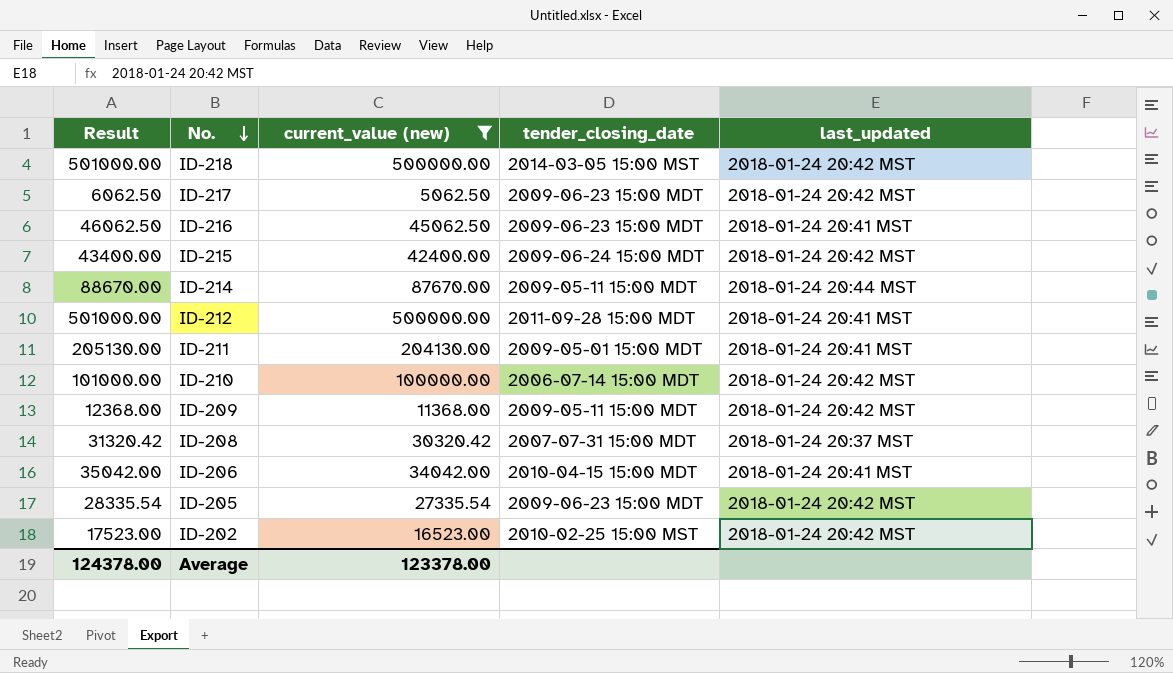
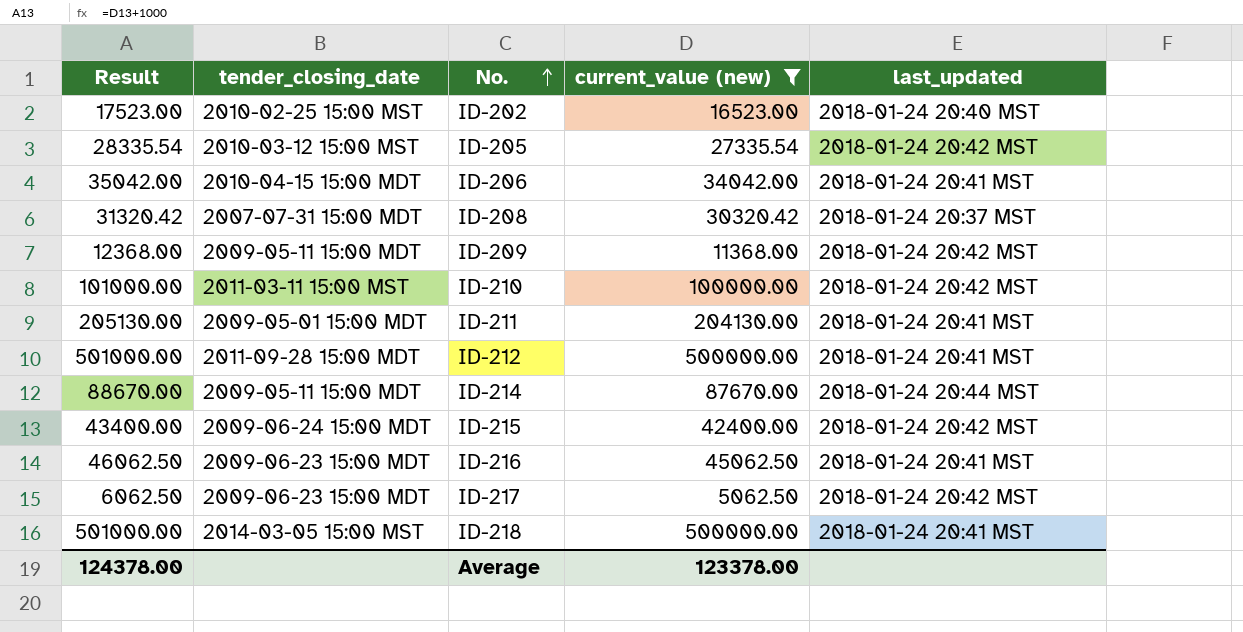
row order: No. descending -> No. ascending
column tender_closing_date | position: 4 -> 2
ID-202 | last_updated: 2018-01-24 20:42 MST -> 2018-01-24 20:40 MST
ID-205 | tender_closing_date: 2009-06-23 15:00 MDT -> 2010-03-12 15:00 MST
ID-210 | tender_closing_date: 2006-07-14 15:00 MDT -> 2011-03-11 15:00 MST
ID-218 | last_updated: 2018-01-24 20:42 MST -> 2018-01-24 20:41 MST

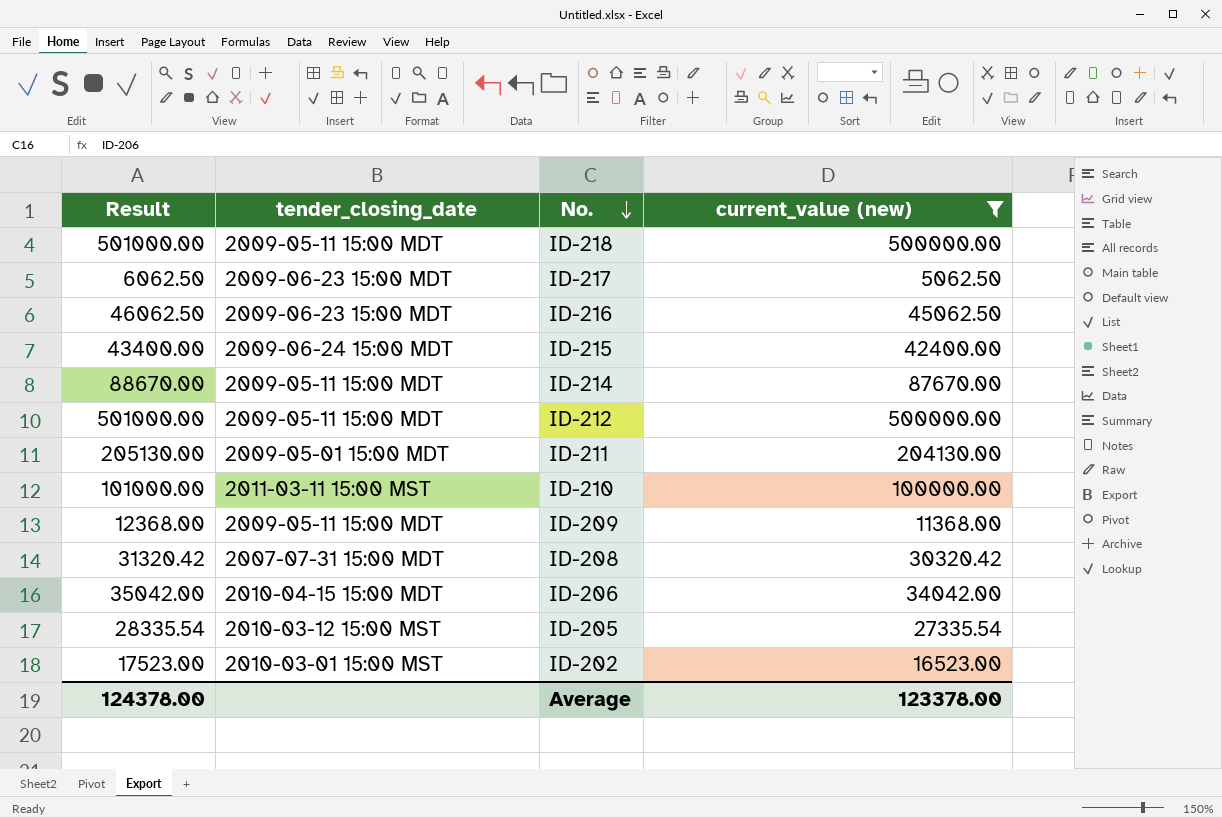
row order: No. ascending -> No. descending
column last_updated | position: 5 -> none
ID-218 | tender_closing_date: 2014-03-05 15:00 MST -> 2009-05-11 15:00 MDT
ID-212 | tender_closing_date: 2011-09-28 15:00 MDT -> 2009-05-11 15:00 MDT
ID-202 | tender_closing_date: 2010-02-25 15:00 MST -> 2010-03-01 15:00 MST

